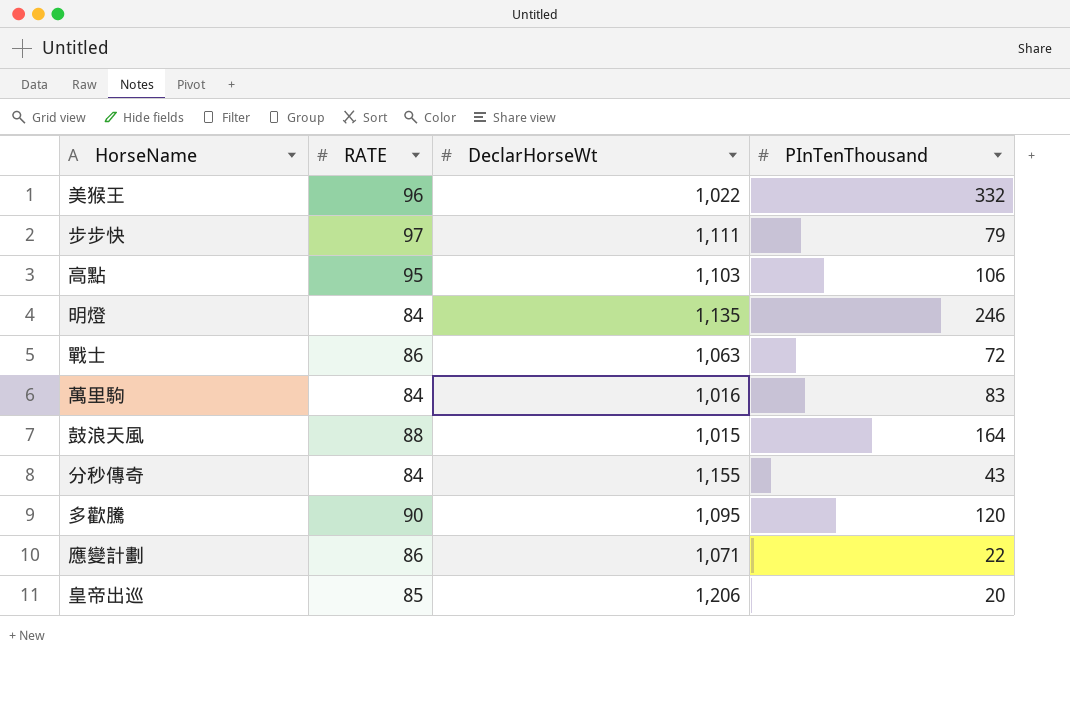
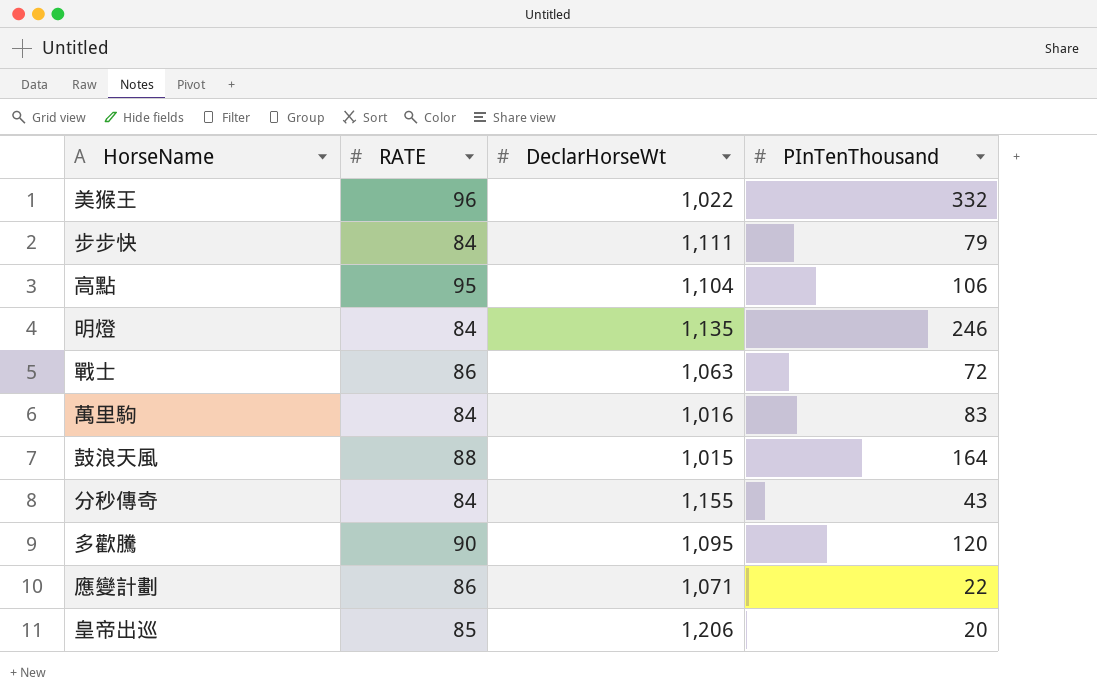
步步快 | RATE: 97 -> 84
高點 | DeclarHorseWt: 1,103 -> 1,104

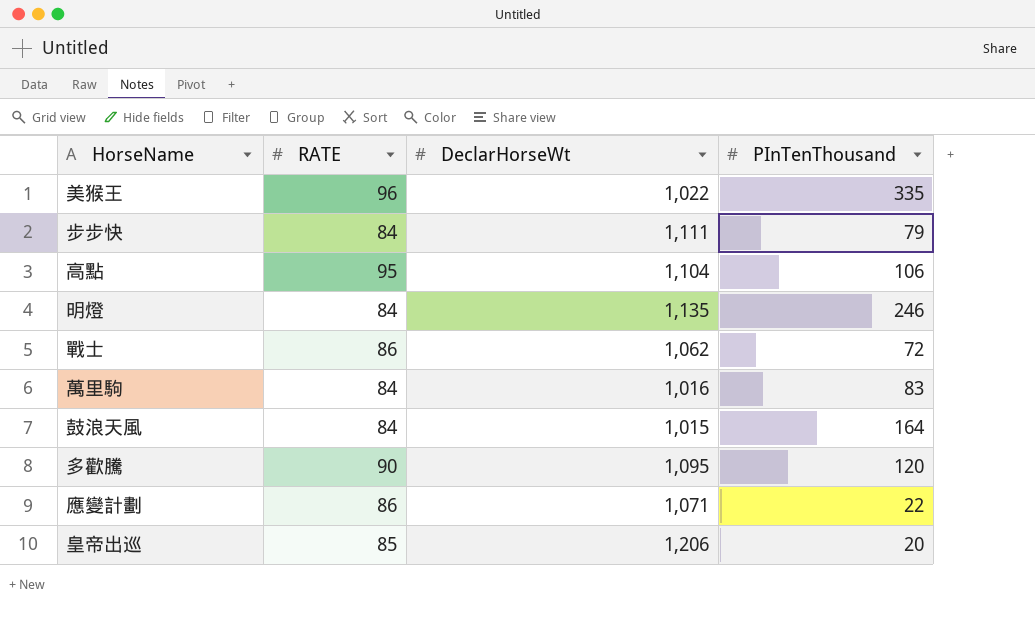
row 分秒傳奇: 84 | 1,155 | 43 -> none
美猴王 | PInTenThousand: 332 -> 335
戰士 | DeclarHorseWt: 1,063 -> 1,062
鼓浪天風 | RATE: 88 -> 84

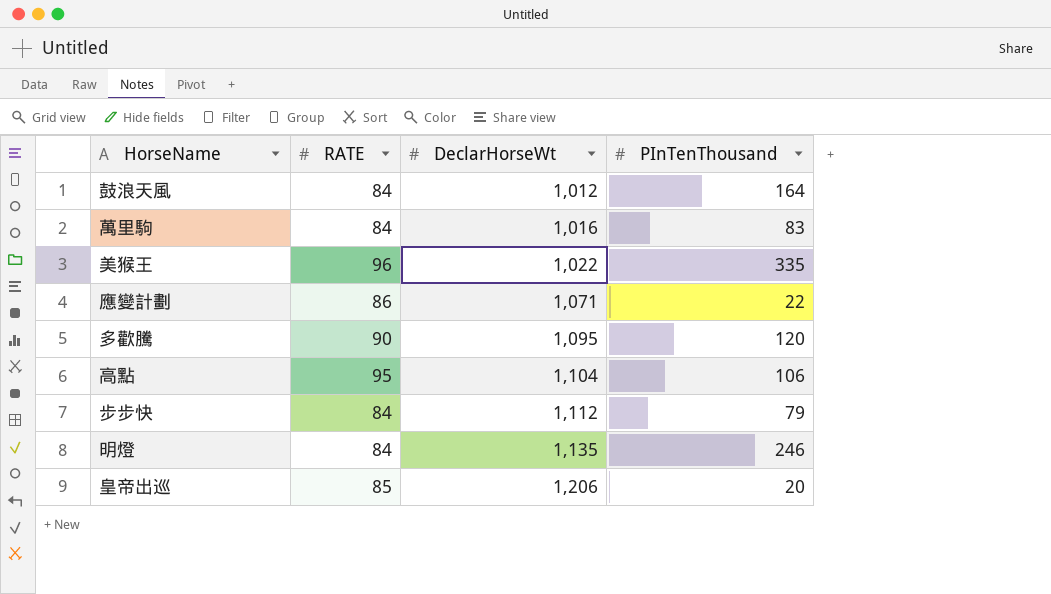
row order: none -> DeclarHorseWt ascending
row 戰士: 86 | 1,062 | 72 -> none
鼓浪天風 | DeclarHorseWt: 1,015 -> 1,012
步步快 | DeclarHorseWt: 1,111 -> 1,112

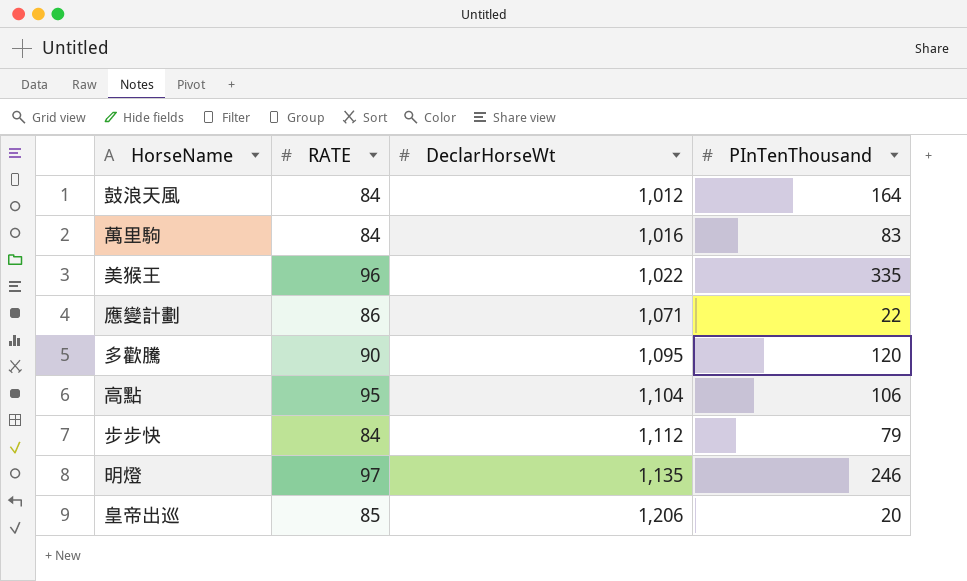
明燈 | RATE: 84 -> 97

